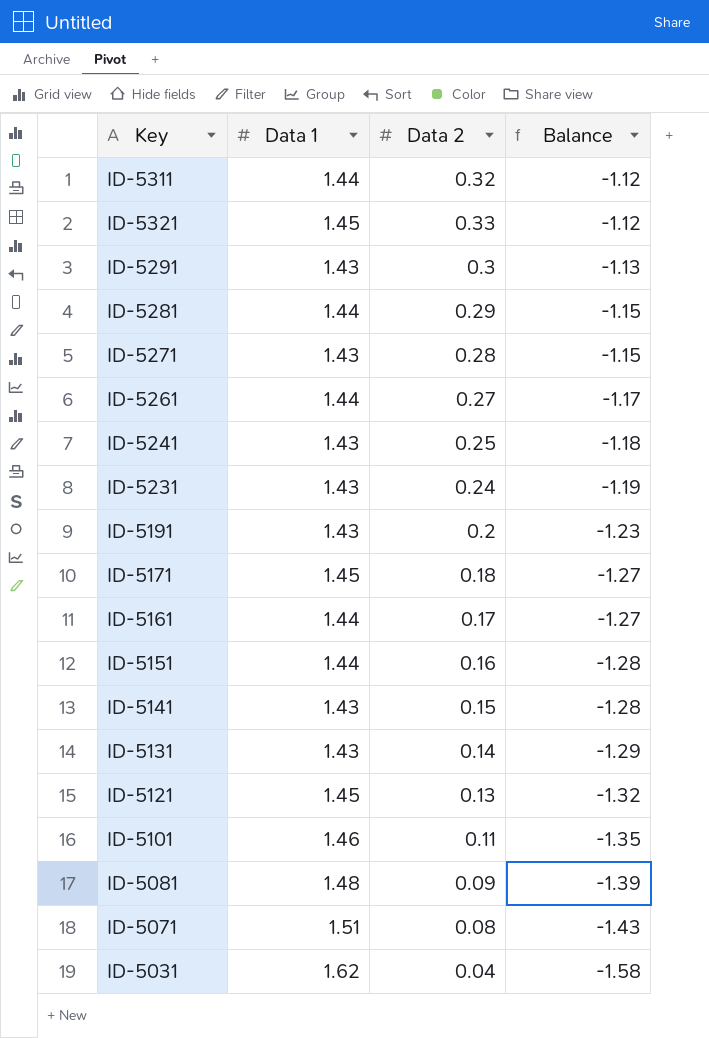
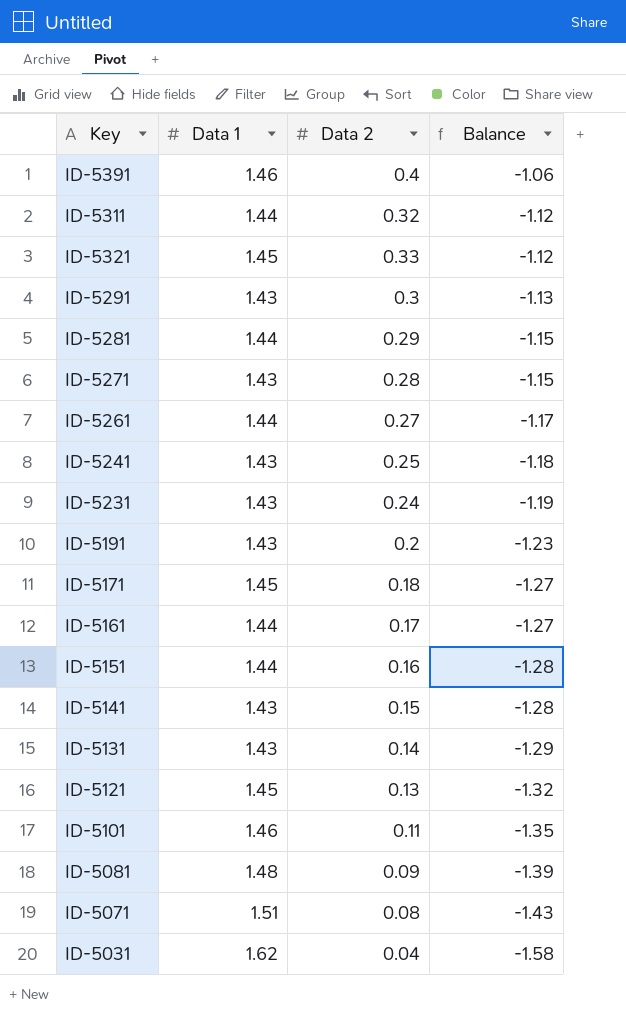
row ID-5391: none -> 1.46 | 0.4 | -1.06

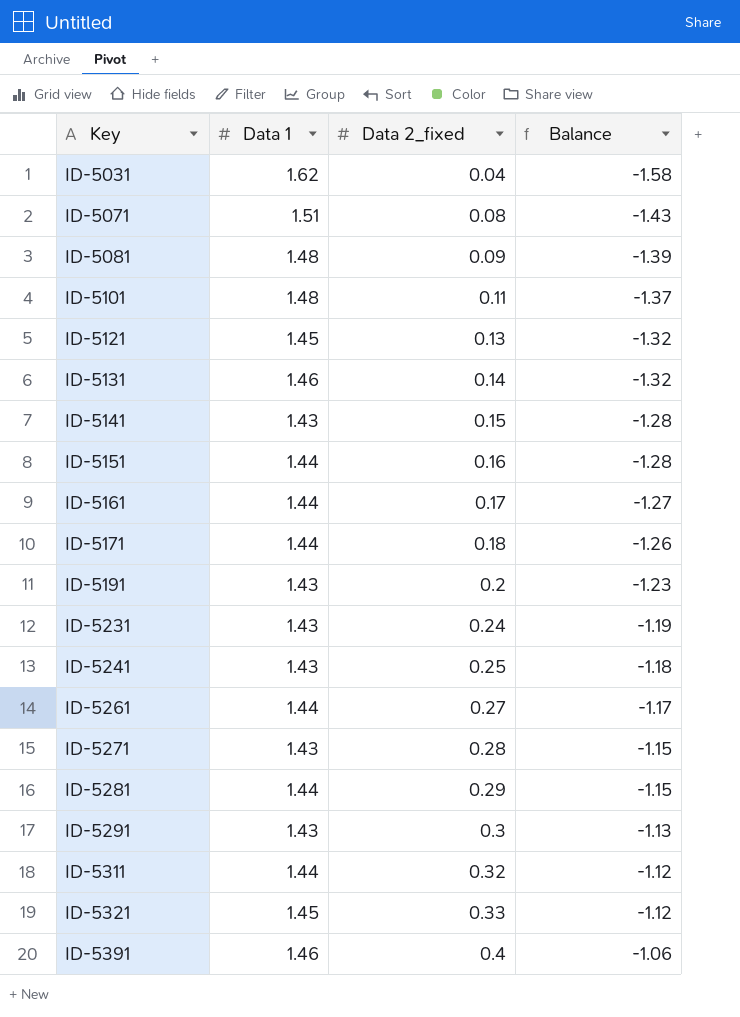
row order: Balance descending -> Key ascending
column name: Data 2 -> Data 2_fixed
ID-5101 | Data 1: 1.46 -> 1.48
ID-5101 | Balance: -1.35 -> -1.37
ID-5131 | Data 1: 1.43 -> 1.46
ID-5131 | Balance: -1.29 -> -1.32
ID-5171 | Data 1: 1.45 -> 1.44
ID-5171 | Balance: -1.27 -> -1.26

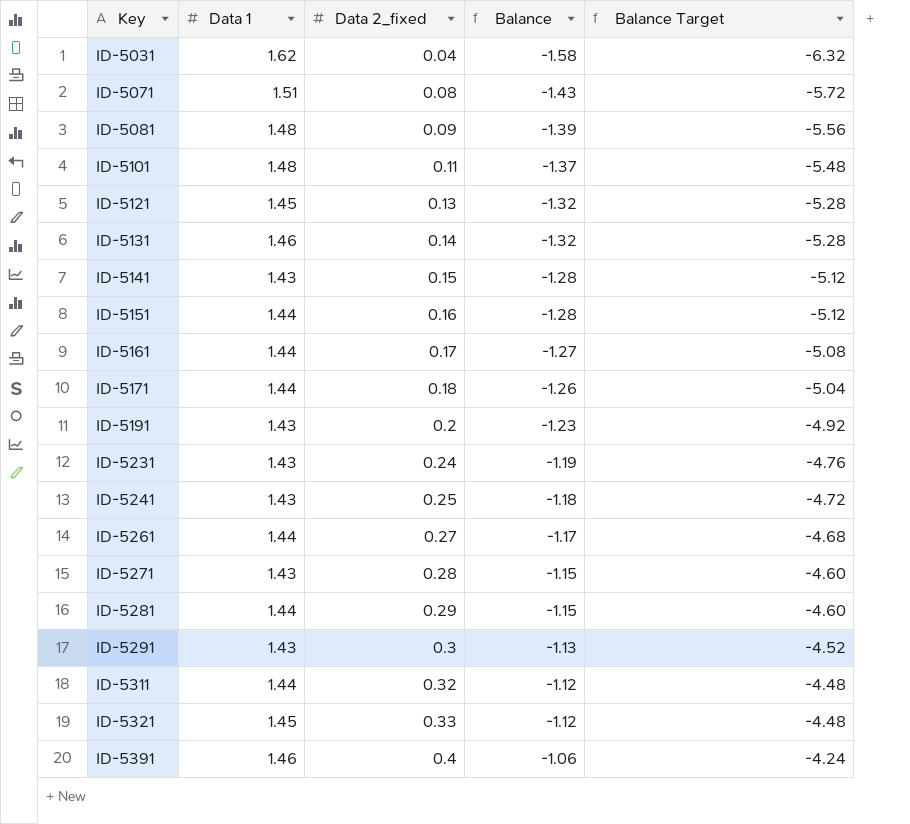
column Balance Target | formula: none -> [Balance] * 4

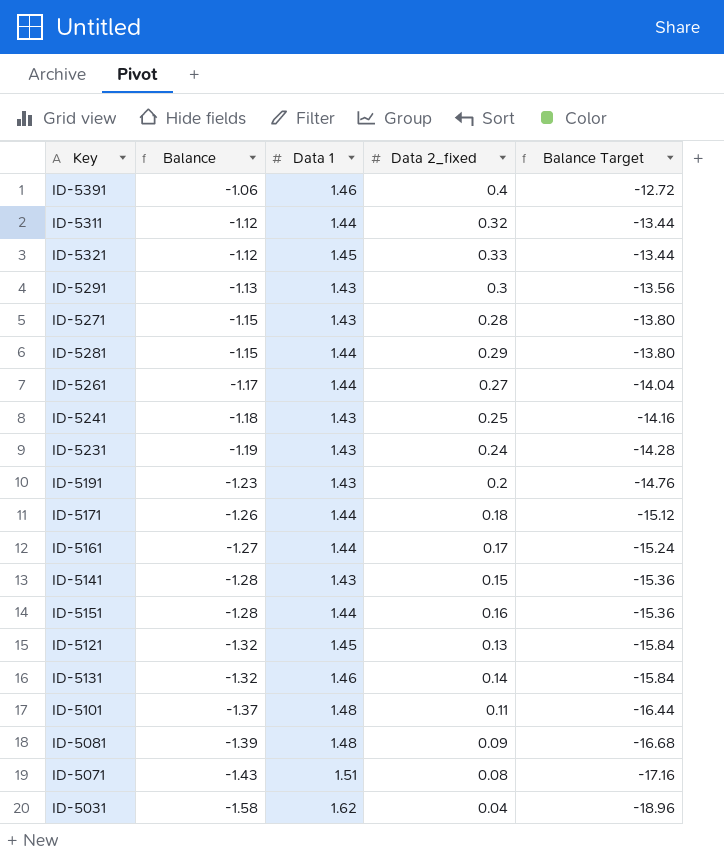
row order: Key ascending -> Balance descending
column Balance | position: 4 -> 2
column Balance Target | formula: [Balance] * 4 -> [Balance] * 12

